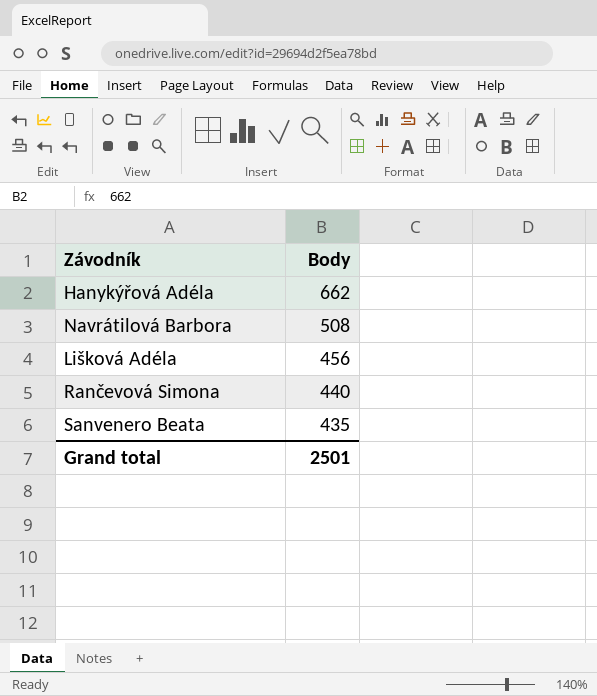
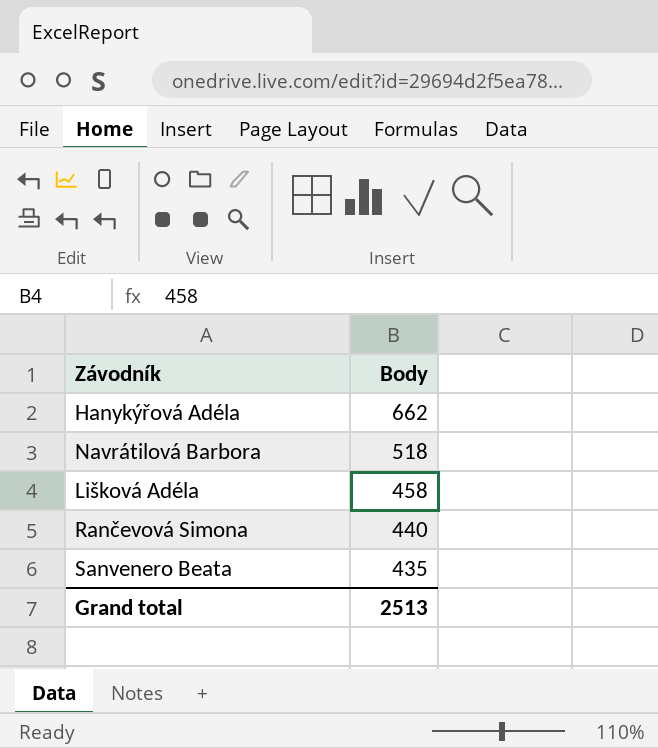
Navrátilová Barbora | Body: 508 -> 518
Lišková Adéla | Body: 456 -> 458
Grand total | Body: 2501 -> 2513

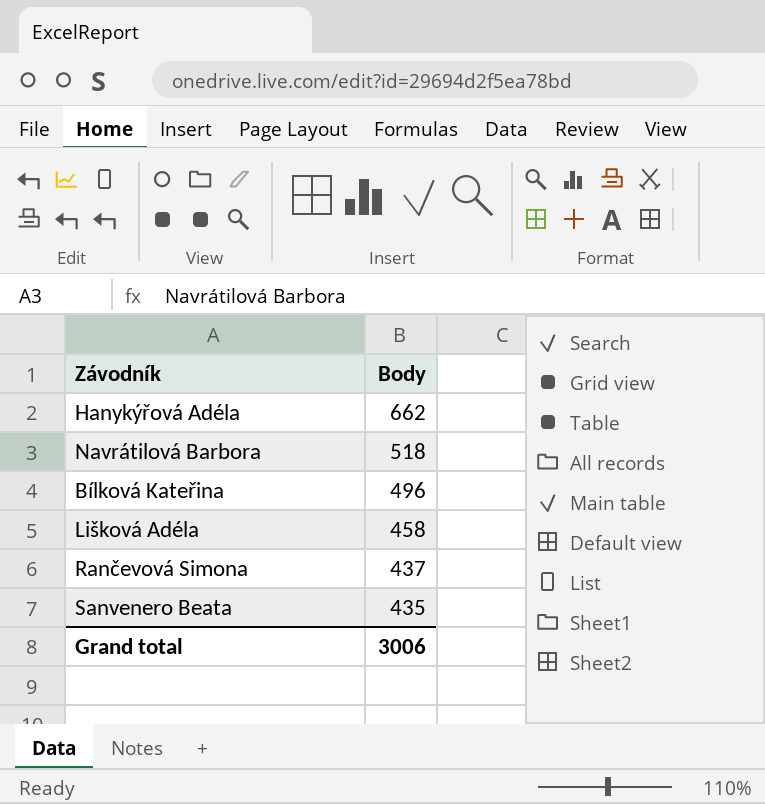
row Bílková Kateřina: none -> 496
Rančevová Simona | Body: 440 -> 437
Grand total | Body: 2513 -> 3006

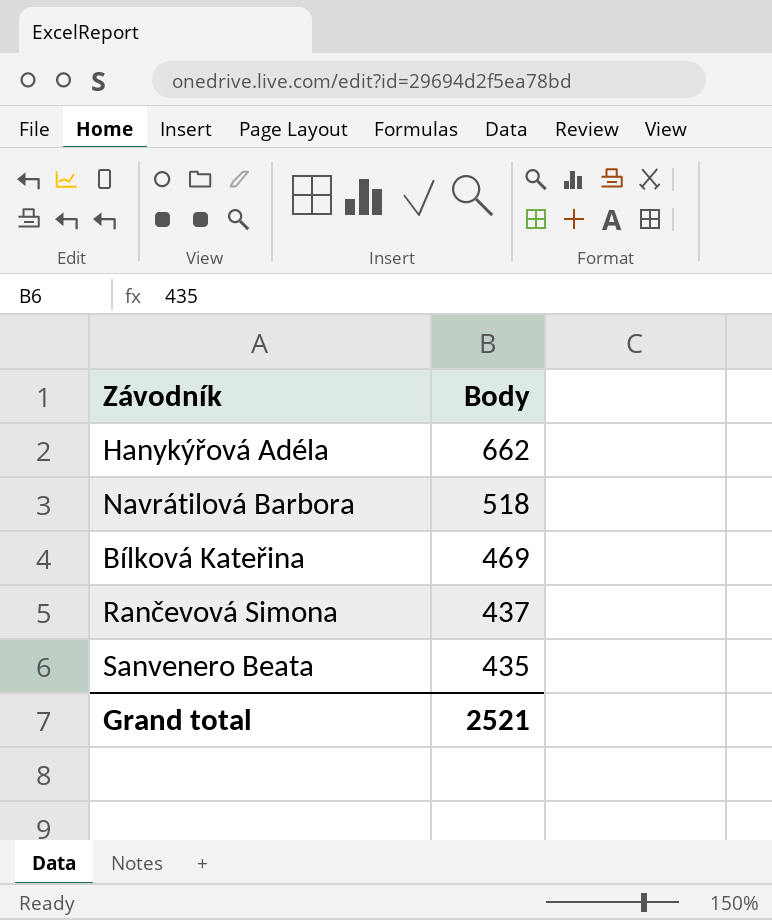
row Lišková Adéla: 458 -> none
Bílková Kateřina | Body: 496 -> 469
Grand total | Body: 3006 -> 2521

